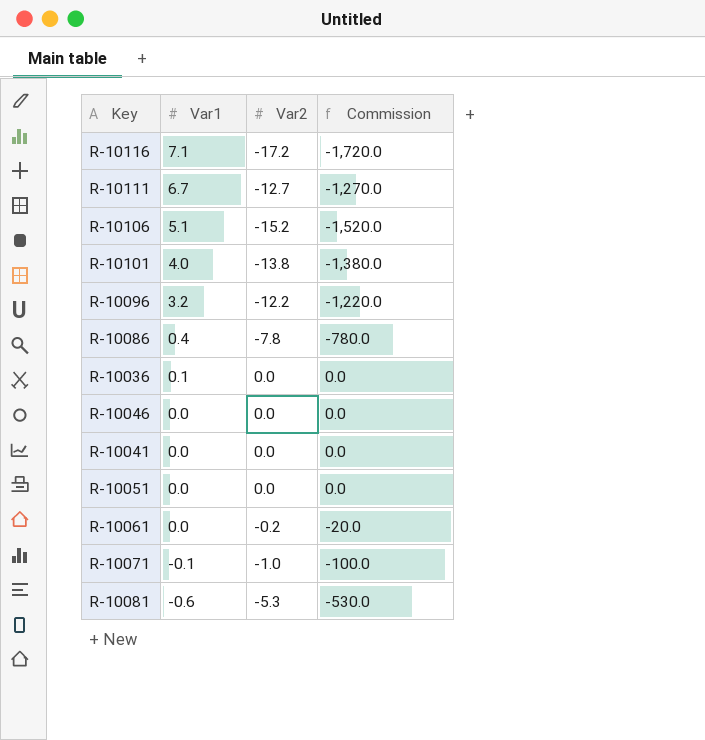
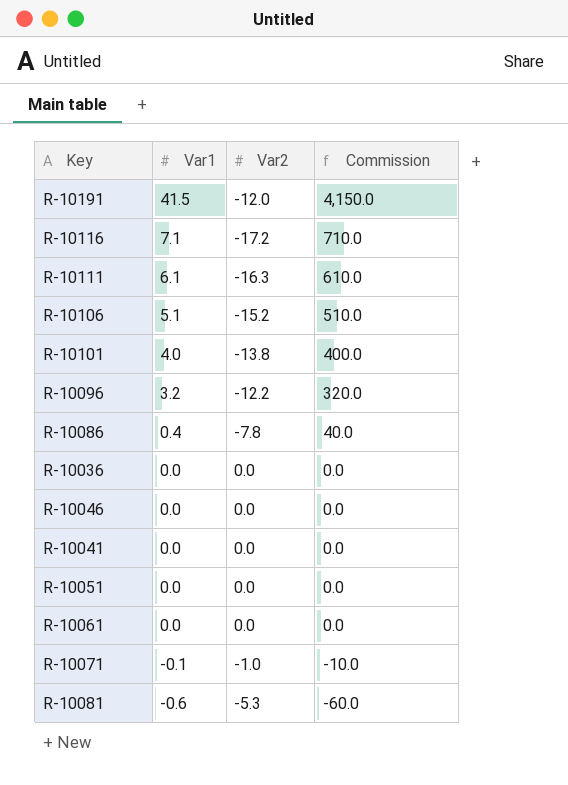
column Commission | formula: [Var2] * 100 -> [Var1] * 100
row R-10191: none -> 41.5 | -12.0 | 4,150.0
R-10111 | Var1: 6.7 -> 6.1
R-10111 | Var2: -12.7 -> -16.3
R-10036 | Var1: 0.1 -> 0.0
R-10061 | Var2: -0.2 -> 0.0

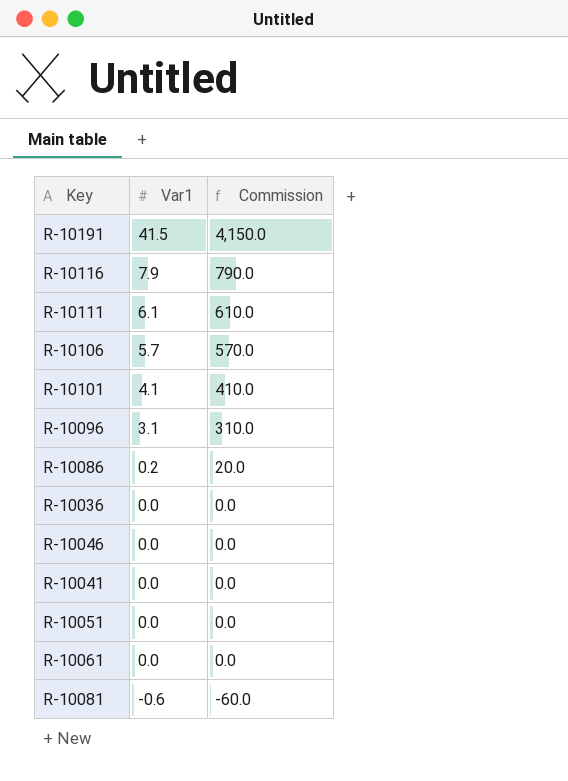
column Var2 | position: 3 -> none
row R-10071: -0.1 | -1.0 | -10.0 -> none
R-10116 | Var1: 7.1 -> 7.9
R-10116 | Commission: 710.0 -> 790.0
R-10106 | Var1: 5.1 -> 5.7
R-10106 | Commission: 510.0 -> 570.0
R-10101 | Var1: 4.0 -> 4.1
R-10101 | Commission: 400.0 -> 410.0
R-10096 | Var1: 3.2 -> 3.1
R-10096 | Commission: 320.0 -> 310.0
R-10086 | Var1: 0.4 -> 0.2
R-10086 | Commission: 40.0 -> 20.0

